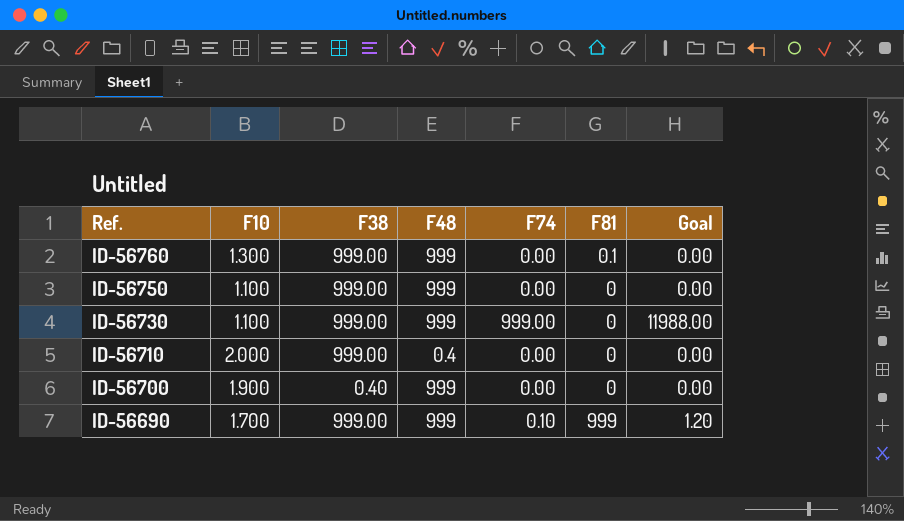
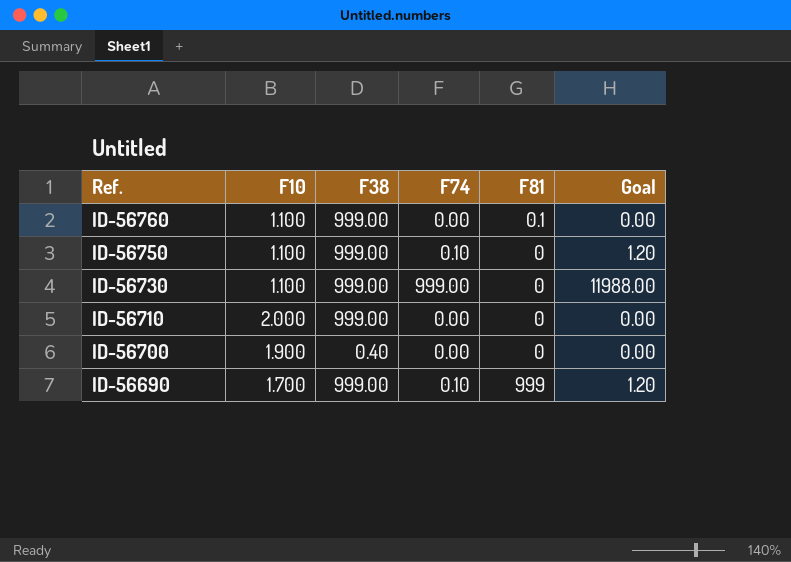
column F48 | position: 4 -> none
ID-56760 | F10: 1.300 -> 1.100
ID-56750 | F74: 0.00 -> 0.10
ID-56750 | Goal: 0.00 -> 1.20

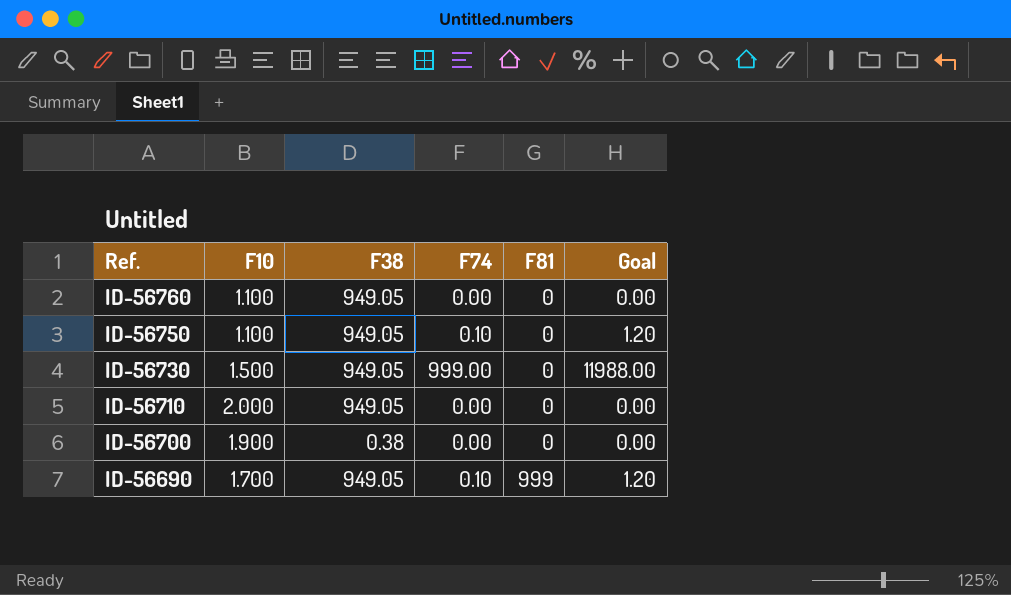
ID-56760 | F38: 999.00 -> 949.05
ID-56760 | F81: 0.1 -> 0
ID-56750 | F38: 999.00 -> 949.05
ID-56730 | F10: 1.100 -> 1.500
ID-56730 | F38: 999.00 -> 949.05
ID-56710 | F38: 999.00 -> 949.05
ID-56700 | F38: 0.40 -> 0.38
ID-56690 | F38: 999.00 -> 949.05

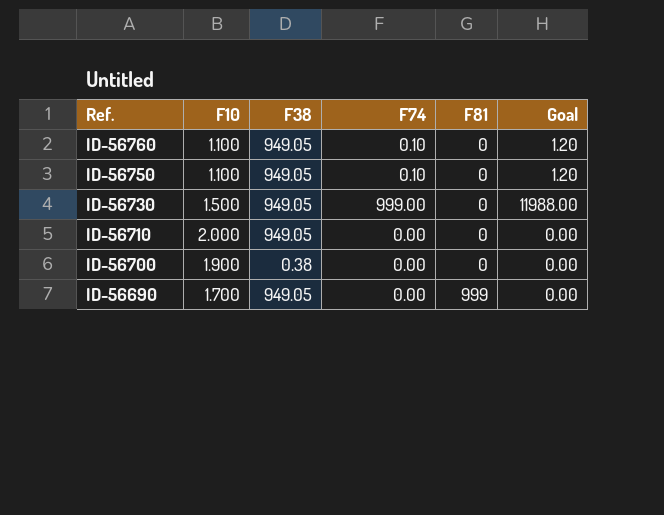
ID-56760 | F74: 0.00 -> 0.10
ID-56760 | Goal: 0.00 -> 1.20
ID-56690 | F74: 0.10 -> 0.00
ID-56690 | Goal: 1.20 -> 0.00

